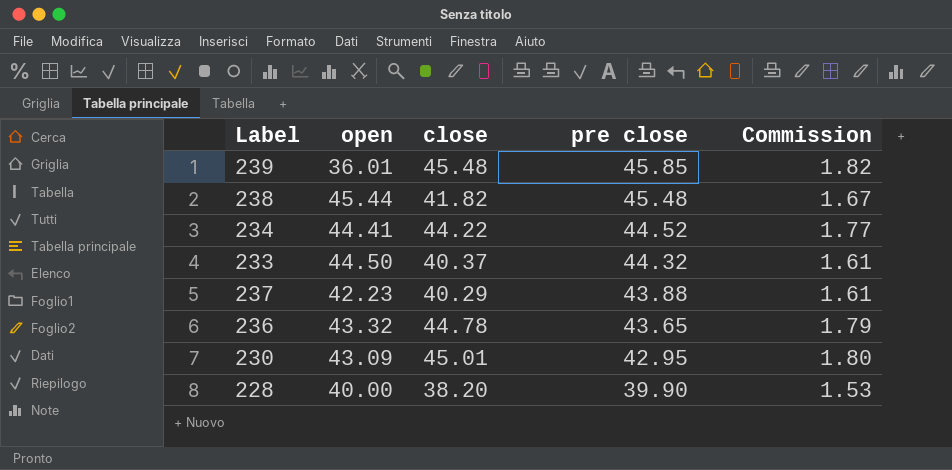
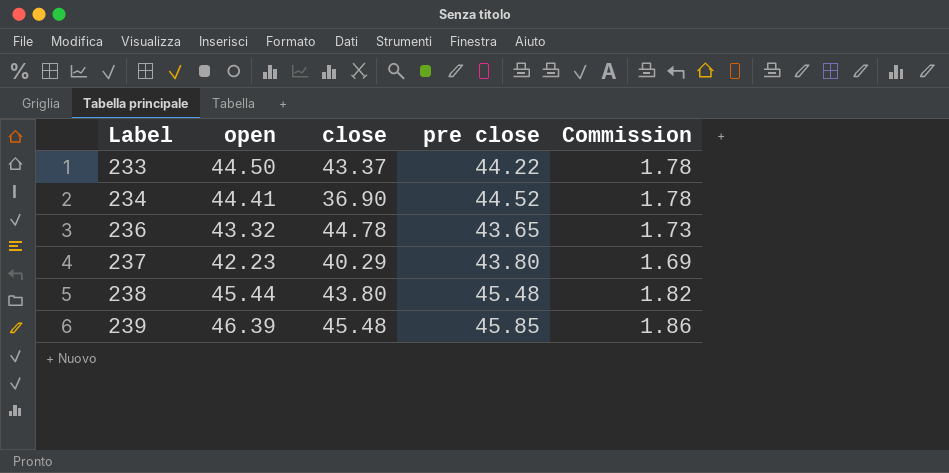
row order: pre close descending -> Label ascending
column Commission | formula: [close] * 0.04 -> [open] * 0.04
row 230: 43.09 | 45.01 | 42.95 | 1.80 -> none
row 228: 40.00 | 38.20 | 39.90 | 1.53 -> none
233 | close: 40.37 -> 43.37
233 | pre close: 44.32 -> 44.22
234 | close: 44.22 -> 36.90
237 | pre close: 43.88 -> 43.80
238 | close: 41.82 -> 43.80
239 | open: 36.01 -> 46.39

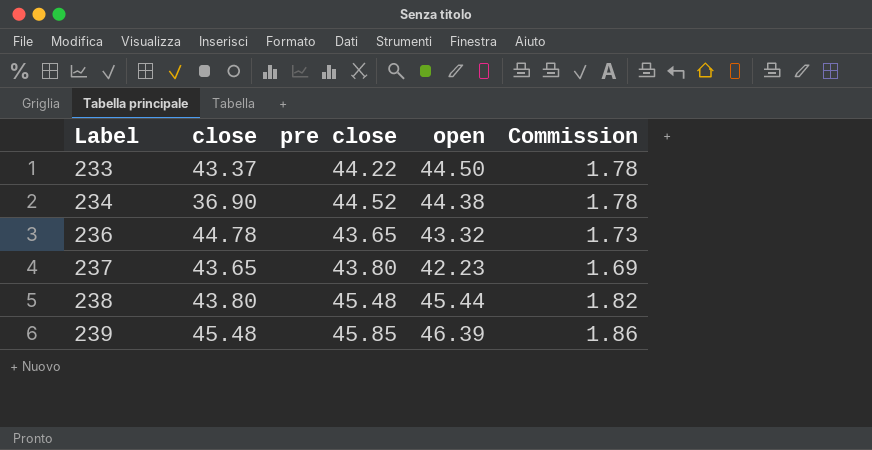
column open | position: 2 -> 4
234 | open: 44.41 -> 44.38
237 | close: 40.29 -> 43.65

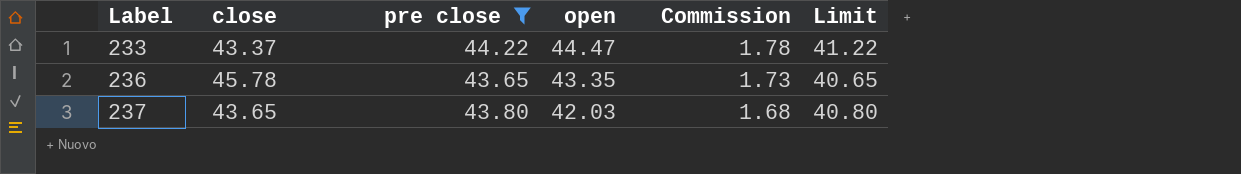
filter: none -> pre close <= 44.22
column Limit | formula: none -> [pre close] - 3
233 | open: 44.50 -> 44.47
236 | close: 44.78 -> 45.78
236 | open: 43.32 -> 43.35
237 | open: 42.23 -> 42.03
237 | Commission: 1.69 -> 1.68

